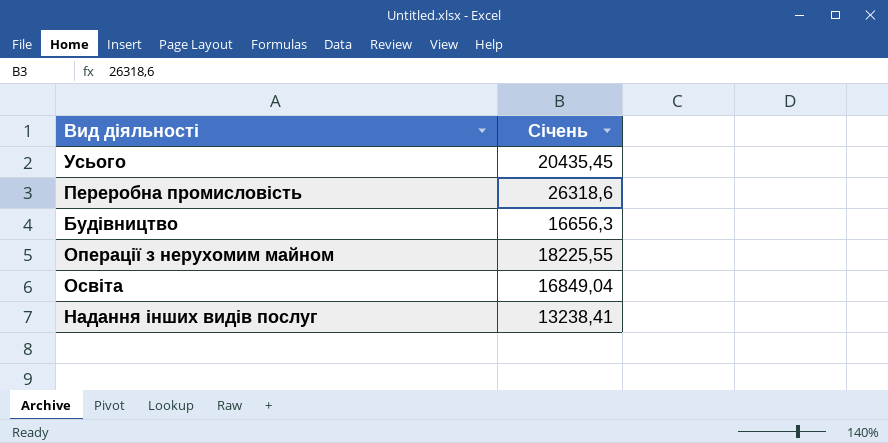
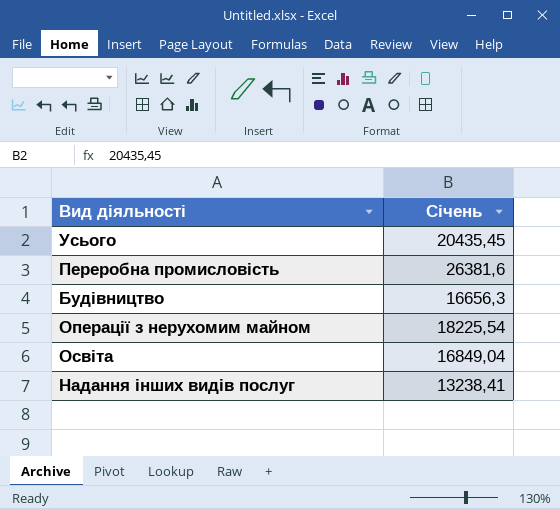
Переробна промисловість | Cічень: 26318,6 -> 26381,6
Операції з нерухомим майном | Cічень: 18225,55 -> 18225,54

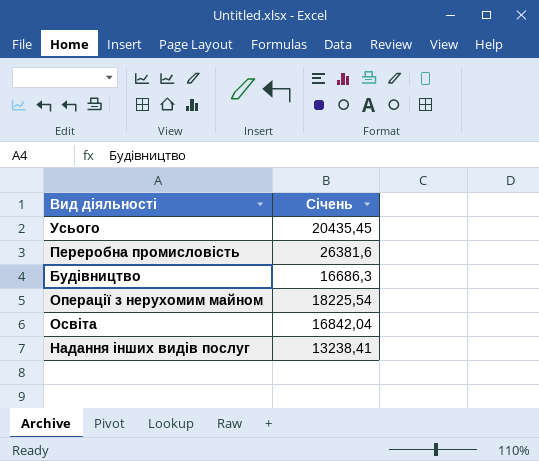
Будівництво | Cічень: 16656,3 -> 16686,3
Освіта | Cічень: 16849,04 -> 16842,04

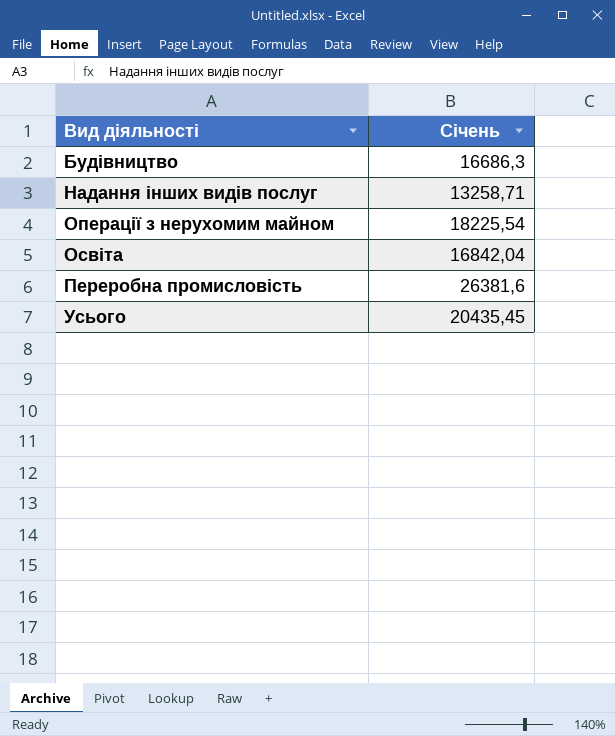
row order: none -> Вид діяльності ascending
Надання інших видів послуг | Cічень: 13238,41 -> 13258,71

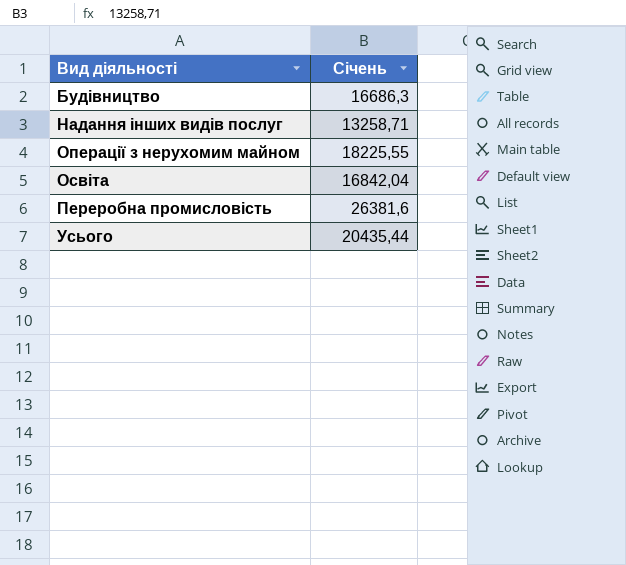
Операції з нерухомим майном | Cічень: 18225,54 -> 18225,55
Усього | Cічень: 20435,45 -> 20435,44

